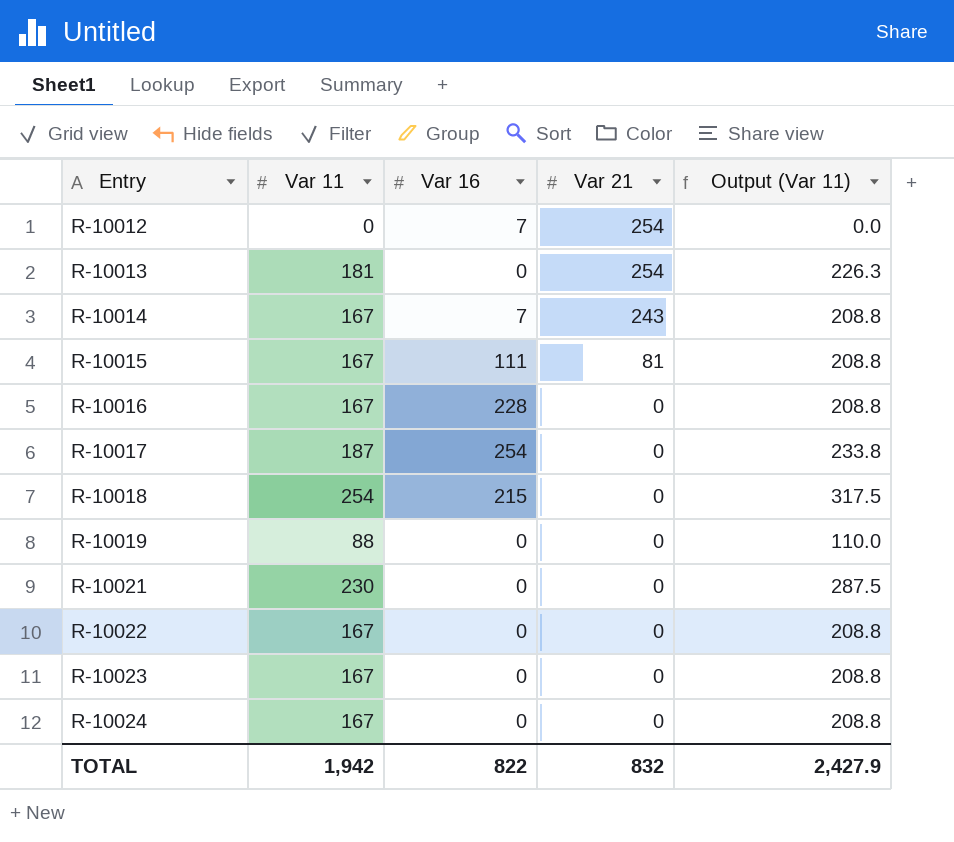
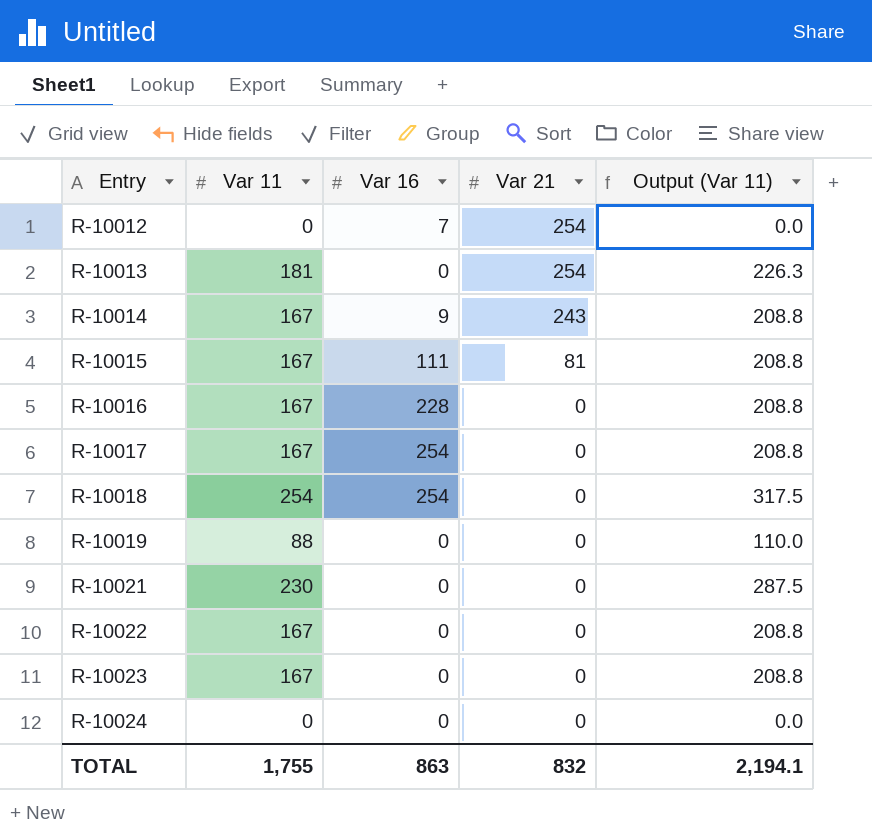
R-10014 | Var 16: 7 -> 9
R-10017 | Var 11: 187 -> 167
R-10017 | Output (Var 11): 233.8 -> 208.8
R-10018 | Var 16: 215 -> 254
R-10024 | Var 11: 167 -> 0
R-10024 | Output (Var 11): 208.8 -> 0.0
TOTAL | Var 11: 1,942 -> 1,755
TOTAL | Var 16: 822 -> 863
TOTAL | Output (Var 11): 2,427.9 -> 2,194.1

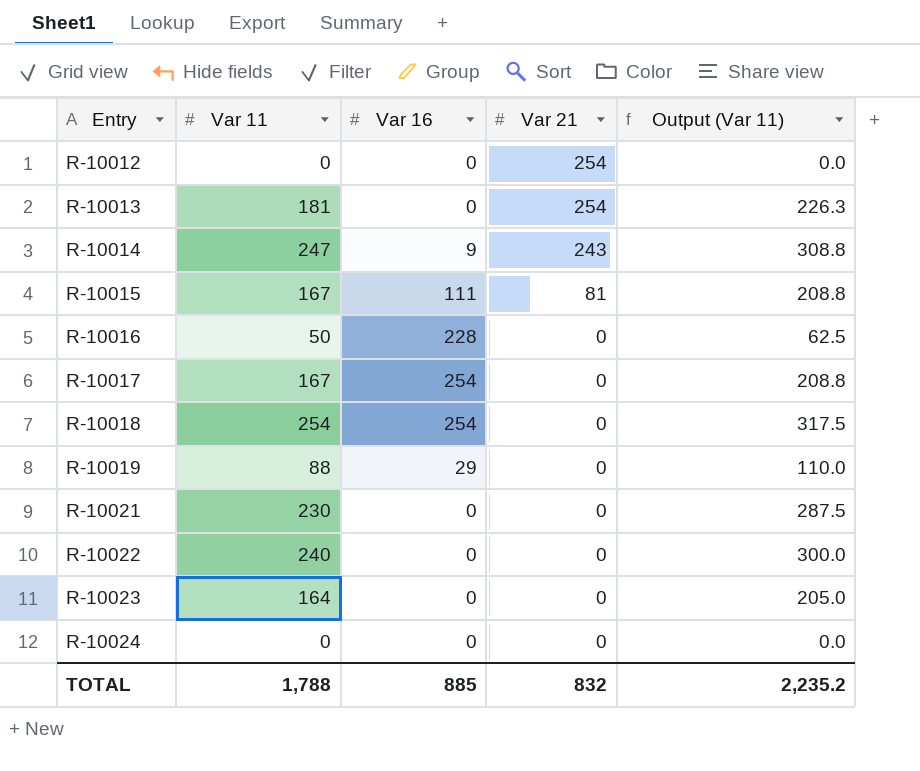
R-10012 | Var 16: 7 -> 0
R-10014 | Var 11: 167 -> 247
R-10014 | Output (Var 11): 208.8 -> 308.8
R-10016 | Var 11: 167 -> 50
R-10016 | Output (Var 11): 208.8 -> 62.5
R-10019 | Var 16: 0 -> 29
R-10022 | Var 11: 167 -> 240
R-10022 | Output (Var 11): 208.8 -> 300.0
R-10023 | Var 11: 167 -> 164
R-10023 | Output (Var 11): 208.8 -> 205.0
TOTAL | Var 11: 1,755 -> 1,788
TOTAL | Var 16: 863 -> 885
TOTAL | Output (Var 11): 2,194.1 -> 2,235.2

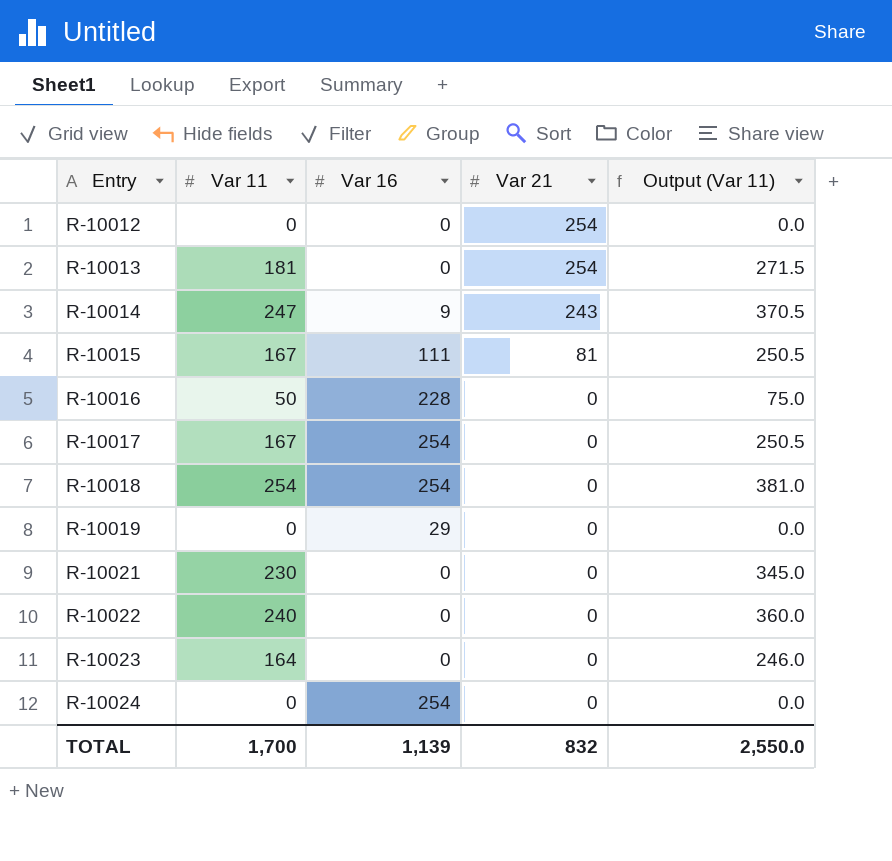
column Output (Var 11) | formula: [Var 11] * 1.25 -> [Var 11] * 1.5
R-10019 | Var 11: 88 -> 0
R-10024 | Var 16: 0 -> 254
TOTAL | Var 11: 1,788 -> 1,700
TOTAL | Var 16: 885 -> 1,139
TOTAL | Output (Var 11): 2,235.2 -> 2,550.0

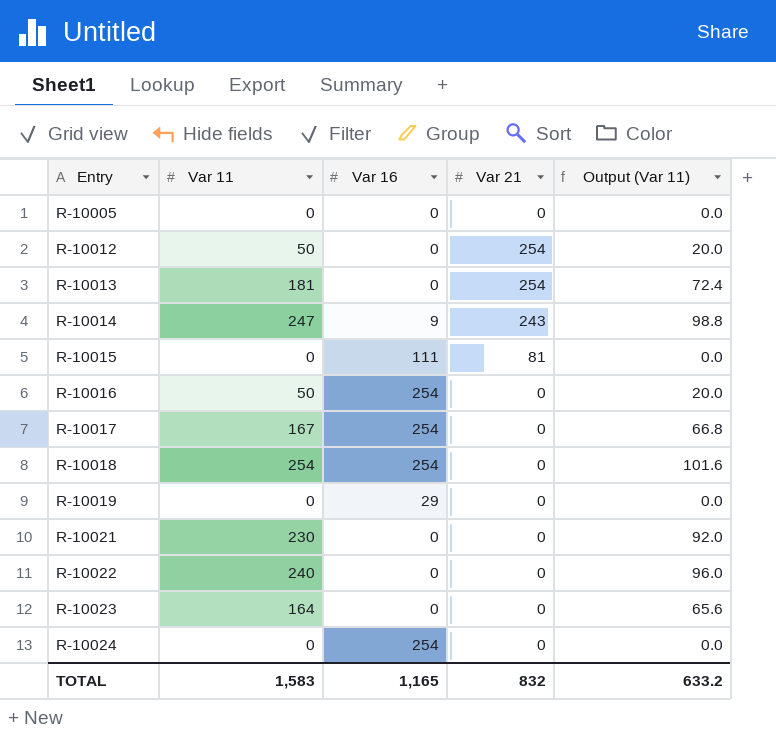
column Output (Var 11) | formula: [Var 11] * 1.5 -> [Var 11] * 0.4
row R-10005: none -> 0 | 0 | 0 | 0.0
R-10012 | Var 11: 0 -> 50
R-10015 | Var 11: 167 -> 0
R-10016 | Var 16: 228 -> 254
TOTAL | Var 11: 1,700 -> 1,583
TOTAL | Var 16: 1,139 -> 1,165
TOTAL | Output (Var 11): 2,550.0 -> 633.2

